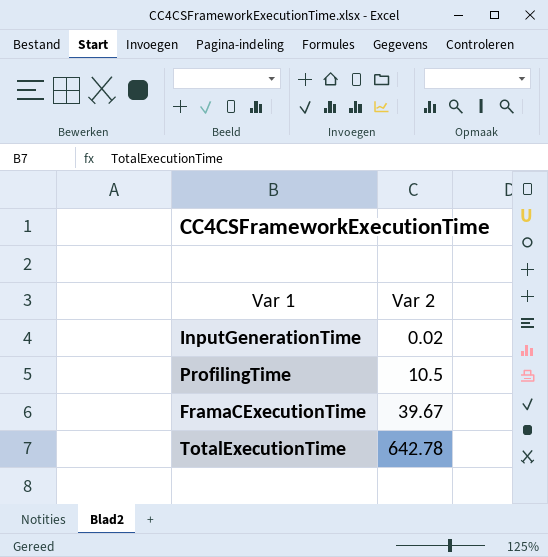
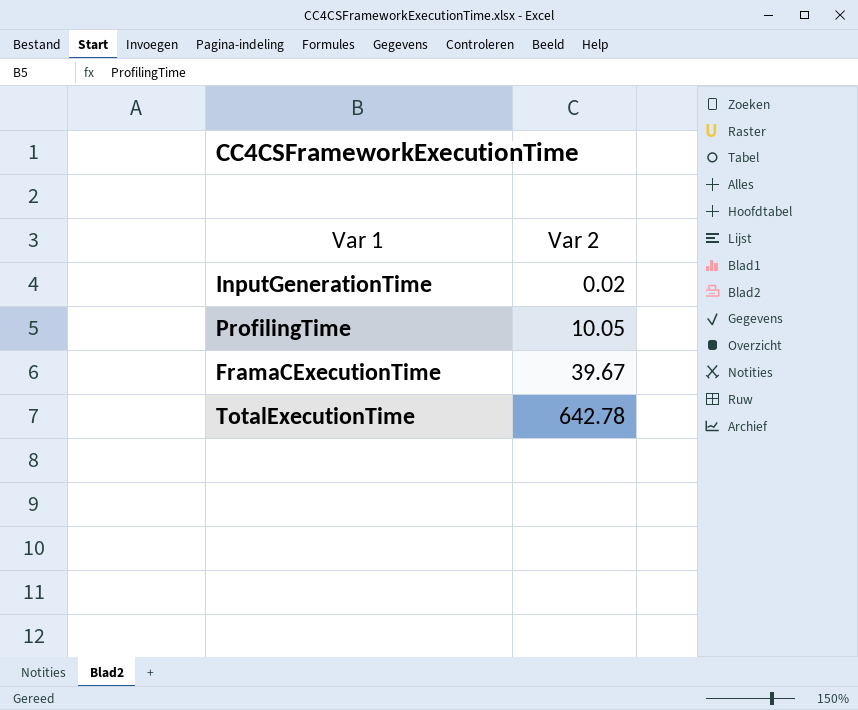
ProfilingTime | Var 2: 10.5 -> 10.05

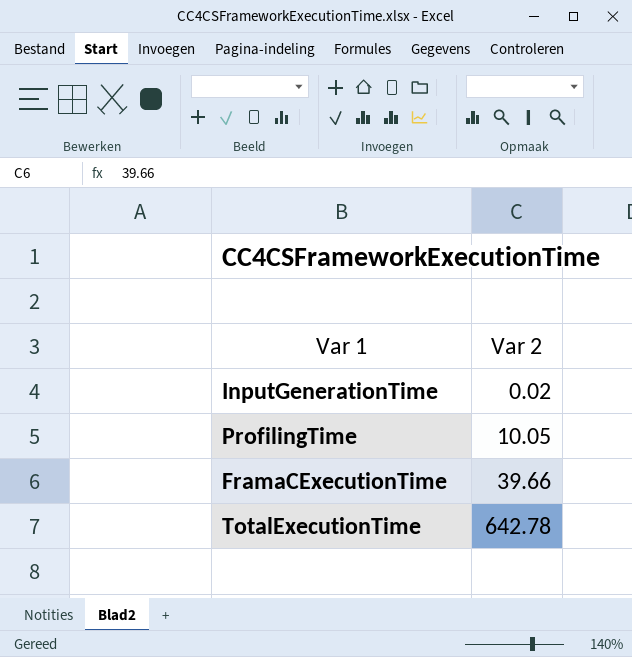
FramaCExecutionTime | Var 2: 39.67 -> 39.66

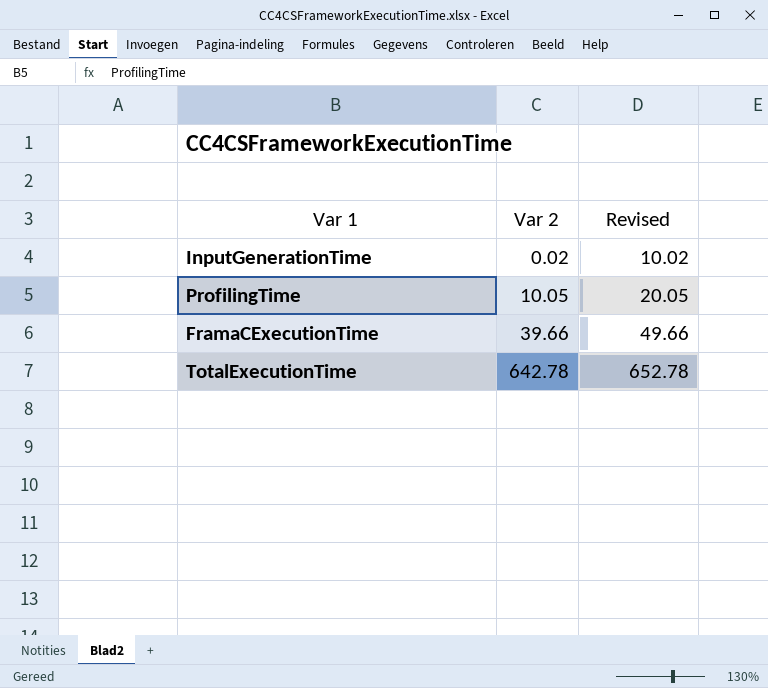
column Revised | formula: none -> [Var 2] + 10

